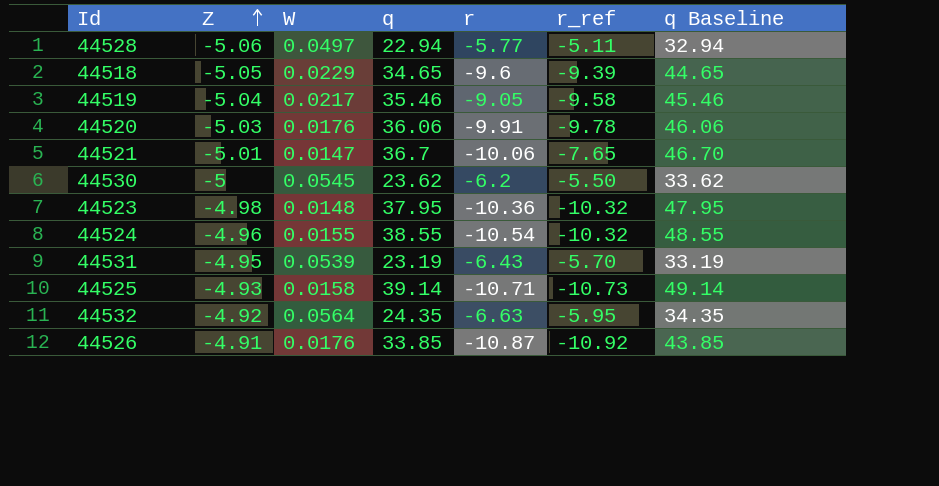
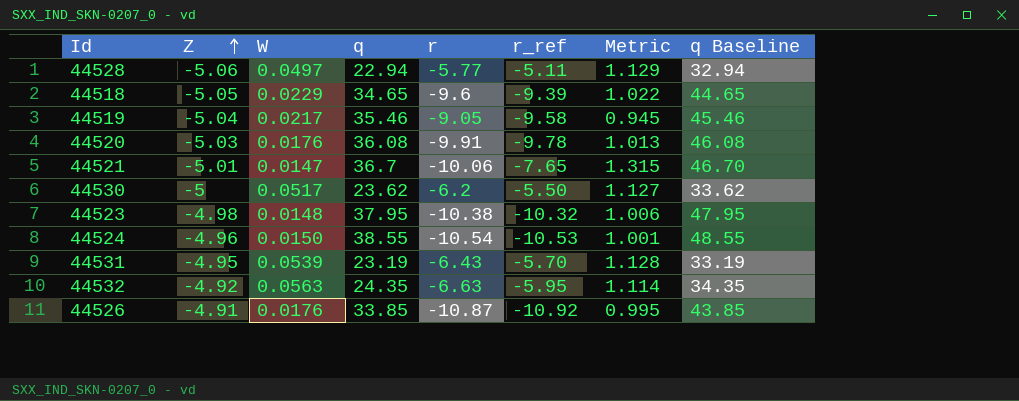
column Metric | formula: none -> [r] / [r_ref]
row 44525: -4.93 | 0.0158 | 39.14 | -10.71 | -10.73 | 49.14 -> none
44520 | q: 36.06 -> 36.08
44520 | q Baseline: 46.06 -> 46.08
44530 | W: 0.0545 -> 0.0517
44523 | r: -10.36 -> -10.38
44524 | W: 0.0155 -> 0.0150
44524 | r_ref: -10.32 -> -10.53
44532 | W: 0.0564 -> 0.0563

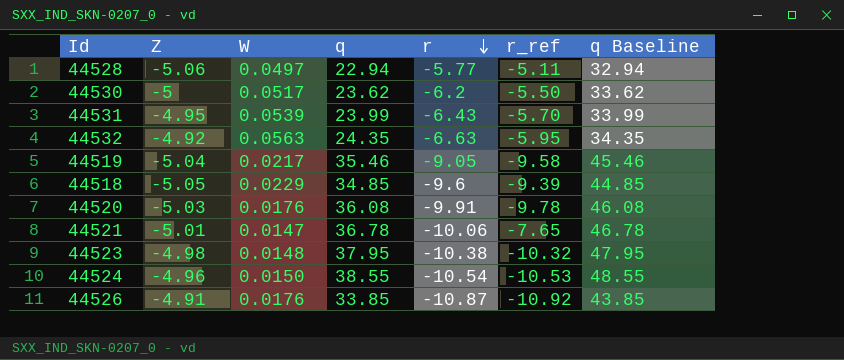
row order: Z ascending -> r descending
column Metric | formula: [r] / [r_ref] -> none
44531 | q: 23.19 -> 23.99
44531 | q Baseline: 33.19 -> 33.99
44518 | q: 34.65 -> 34.85
44518 | q Baseline: 44.65 -> 44.85
44521 | q: 36.7 -> 36.78
44521 | q Baseline: 46.70 -> 46.78

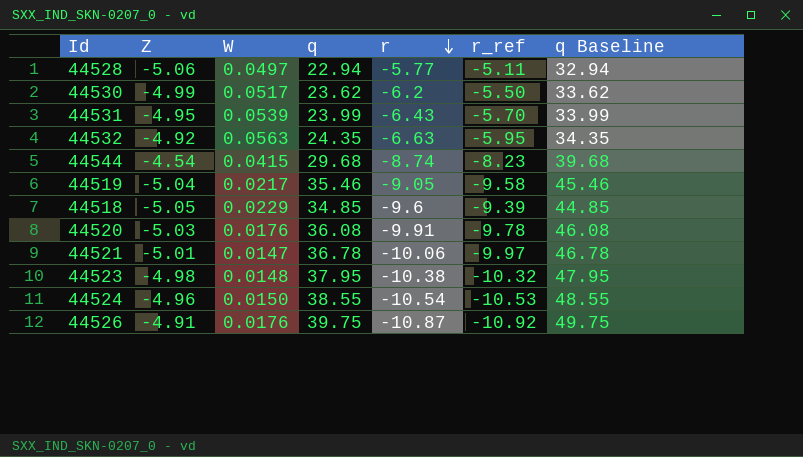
44530 | Z: -5 -> -4.99
row 44544: none -> -4.54 | 0.0415 | 29.68 | -8.74 | -8.23 | 39.68
44521 | r_ref: -7.65 -> -9.97
44526 | q: 33.85 -> 39.75
44526 | q Baseline: 43.85 -> 49.75

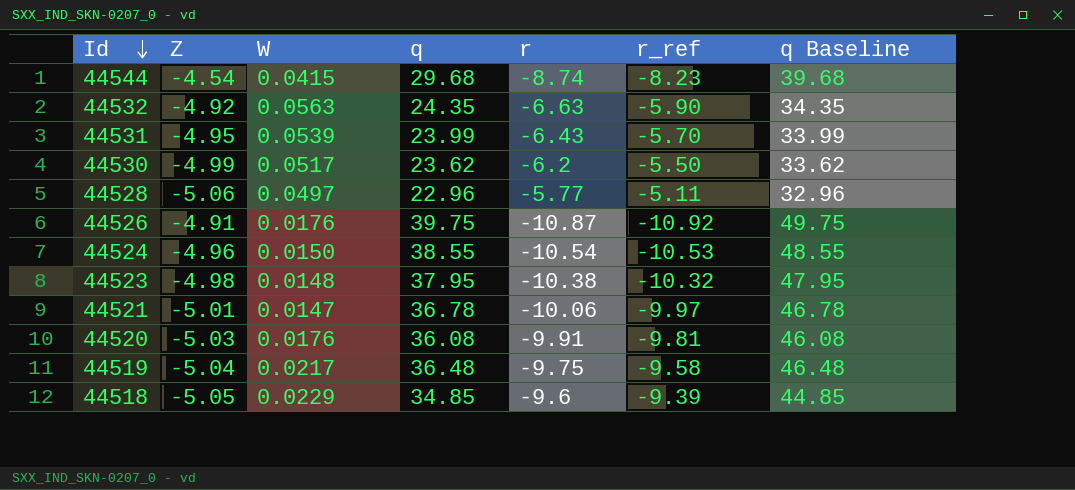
row order: r descending -> Id descending
44532 | r_ref: -5.95 -> -5.90
44528 | q: 22.94 -> 22.96
44528 | q Baseline: 32.94 -> 32.96
44520 | r_ref: -9.78 -> -9.81
44519 | q: 35.46 -> 36.48
44519 | r: -9.05 -> -9.75
44519 | q Baseline: 45.46 -> 46.48

